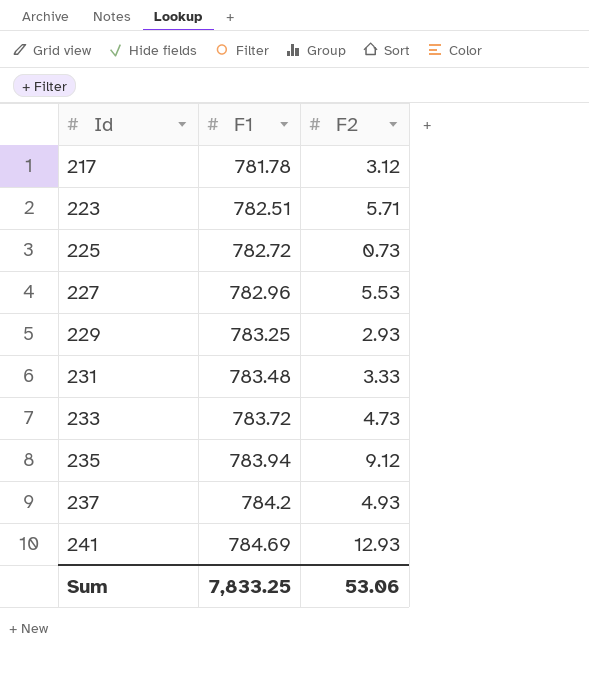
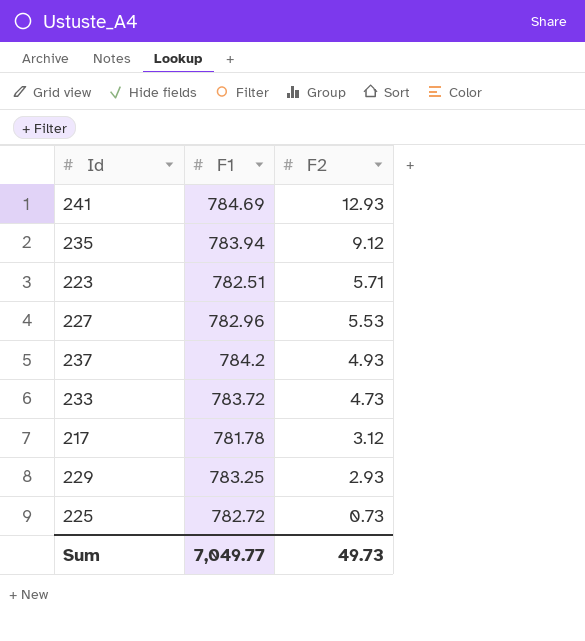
row order: Id ascending -> F2 descending
row 231: 783.48 | 3.33 -> none
Sum | F1: 7,833.25 -> 7,049.77
Sum | F2: 53.06 -> 49.73

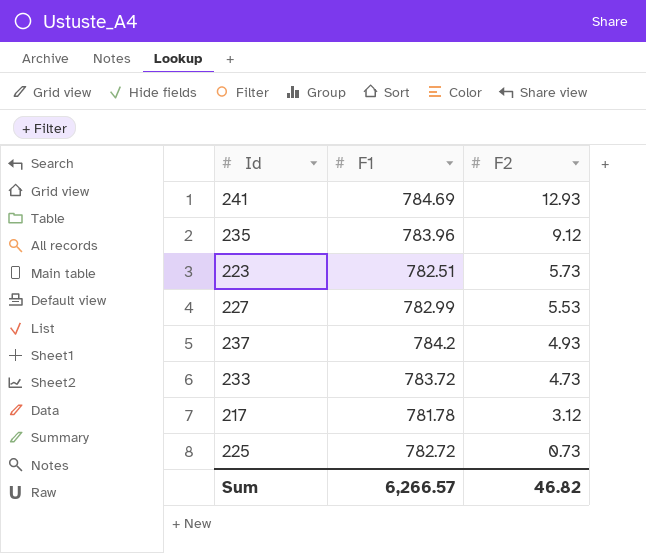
row 229: 783.25 | 2.93 -> none
235 | F1: 783.94 -> 783.96
223 | F2: 5.71 -> 5.73
227 | F1: 782.96 -> 782.99
Sum | F1: 7,049.77 -> 6,266.57
Sum | F2: 49.73 -> 46.82

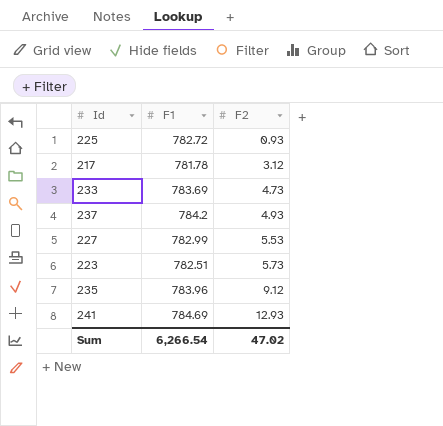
row order: F2 descending -> F2 ascending
225 | F2: 0.73 -> 0.93
233 | F1: 783.72 -> 783.69
Sum | F1: 6,266.57 -> 6,266.54
Sum | F2: 46.82 -> 47.02

